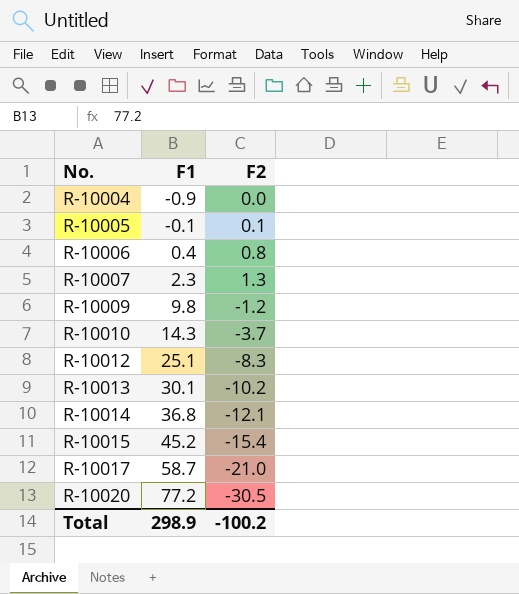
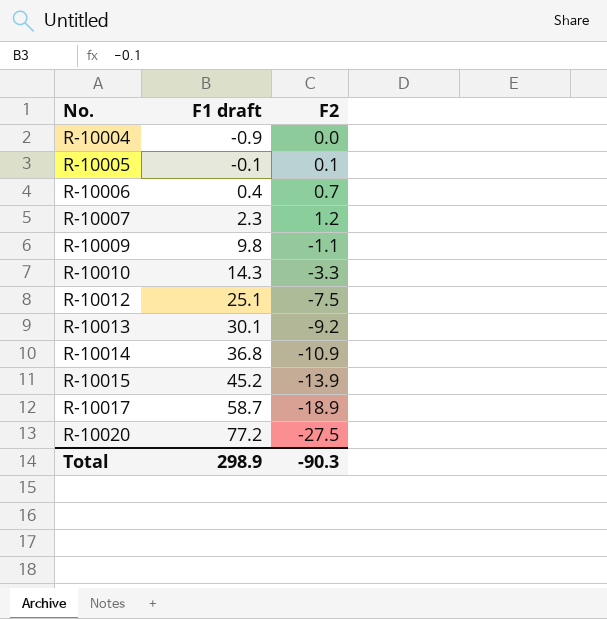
column name: F1 -> F1 draft
R-10006 | F2: 0.8 -> 0.7
R-10007 | F2: 1.3 -> 1.2
R-10009 | F2: -1.2 -> -1.1
R-10010 | F2: -3.7 -> -3.3
R-10012 | F2: -8.3 -> -7.5
R-10013 | F2: -10.2 -> -9.2
R-10014 | F2: -12.1 -> -10.9
R-10015 | F2: -15.4 -> -13.9
R-10017 | F2: -21.0 -> -18.9
R-10020 | F2: -30.5 -> -27.5
Total | F2: -100.2 -> -90.3

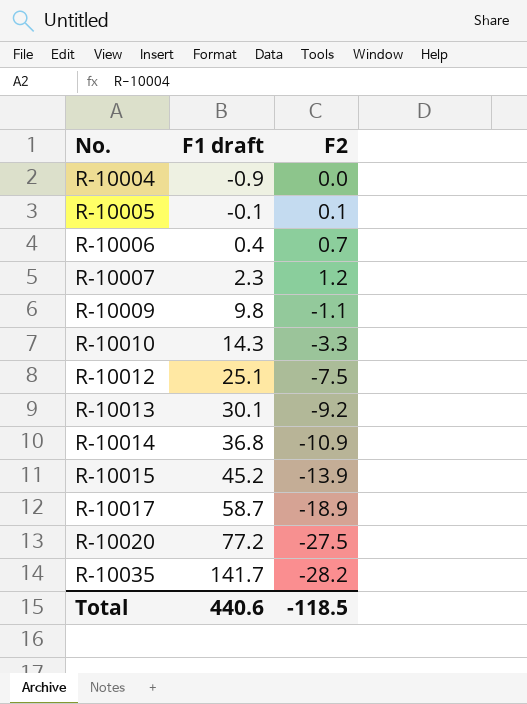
row R-10035: none -> 141.7 | -28.2
Total | F1 draft: 298.9 -> 440.6
Total | F2: -90.3 -> -118.5

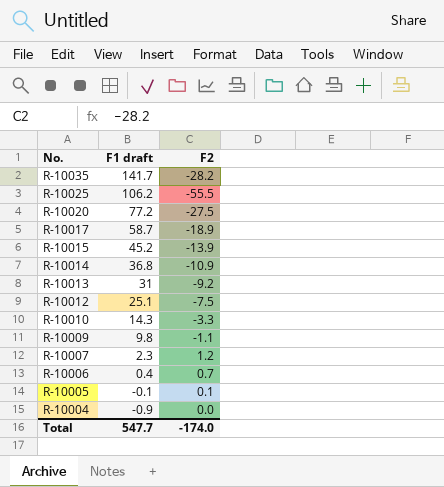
row order: No. ascending -> No. descending
row R-10025: none -> 106.2 | -55.5
R-10013 | F1 draft: 30.1 -> 31
Total | F1 draft: 440.6 -> 547.7
Total | F2: -118.5 -> -174.0

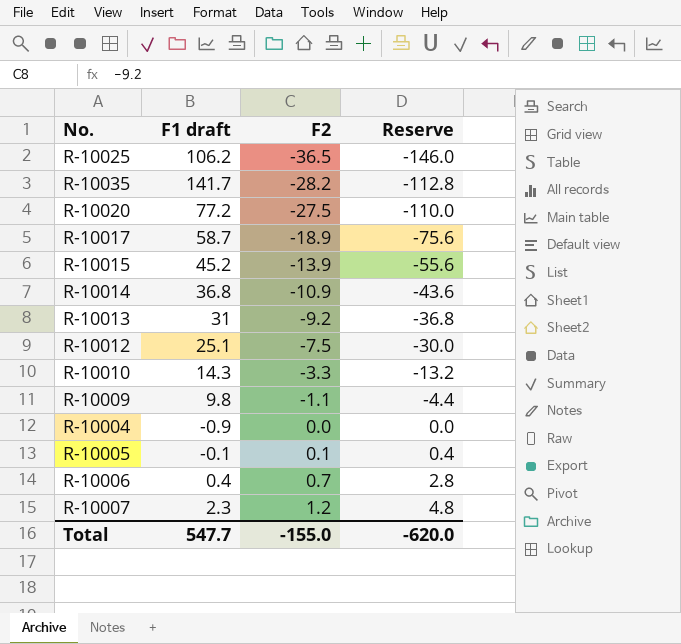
row order: No. descending -> F2 ascending
column Reserve | formula: none -> [F2] * 4
R-10025 | F2: -55.5 -> -36.5
Total | F2: -174.0 -> -155.0

